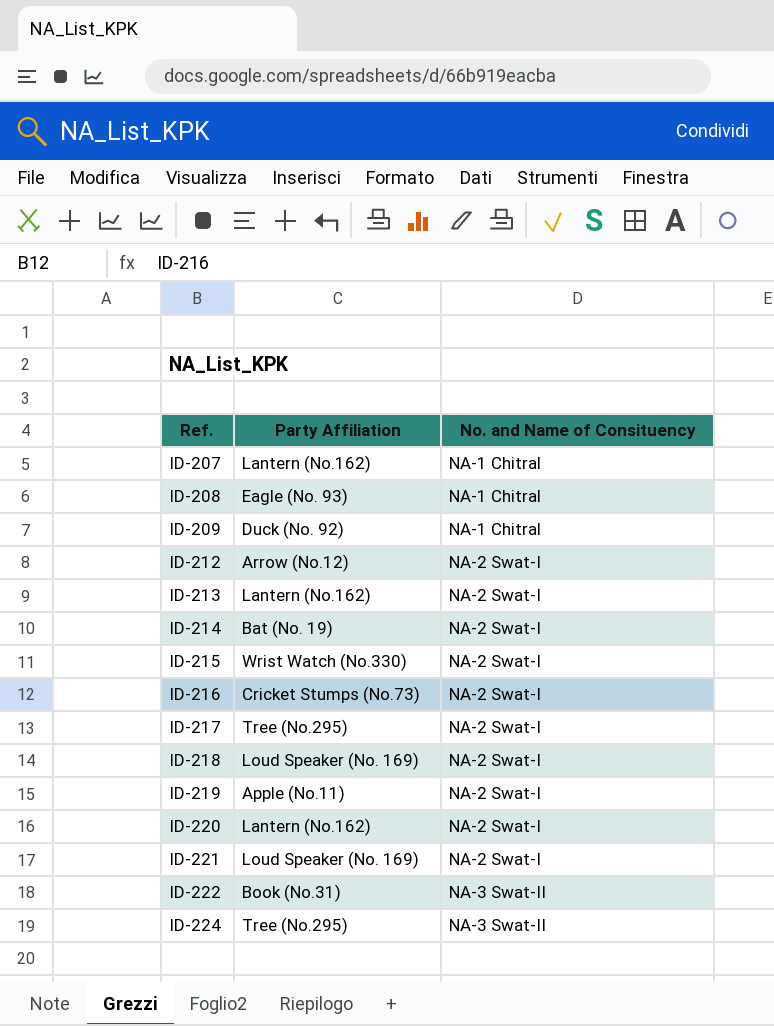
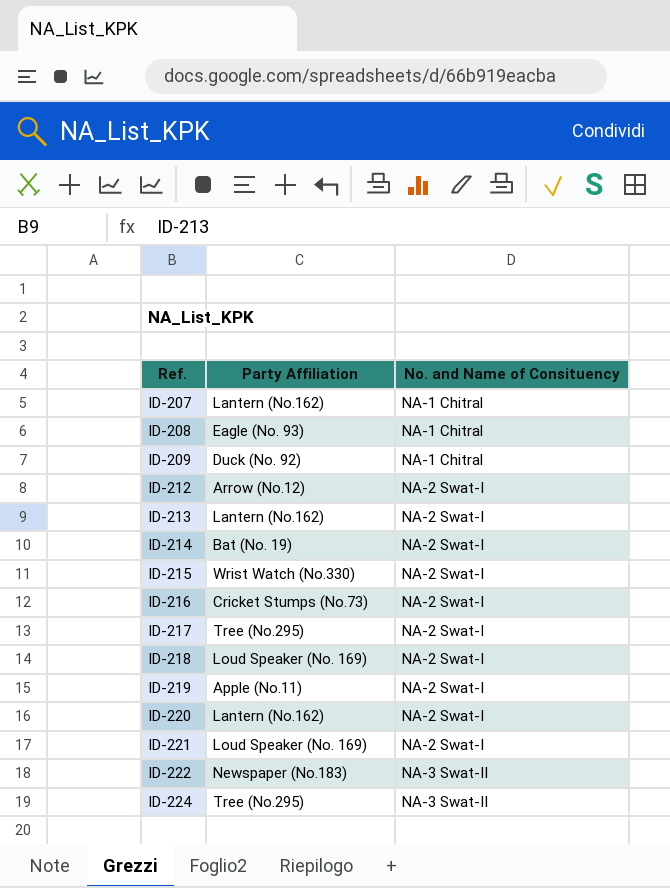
ID-222 | Party Affiliation: Book (No.31) -> Newspaper (No.183)

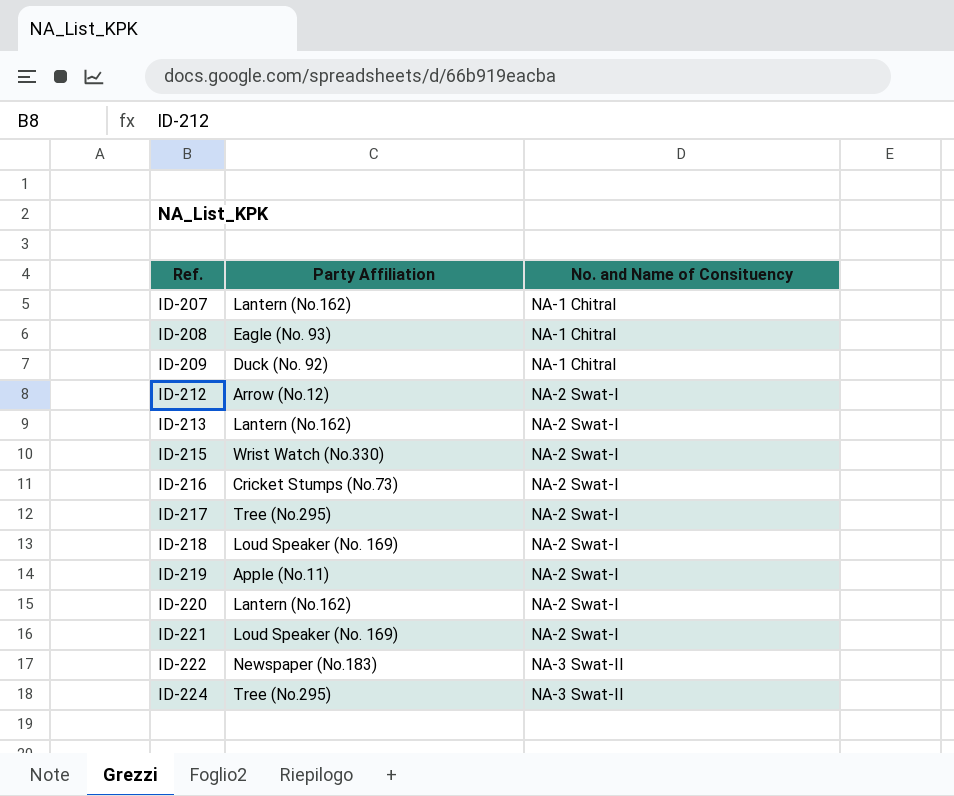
row ID-214: Bat (No. 19) | NA-2 Swat-I -> none

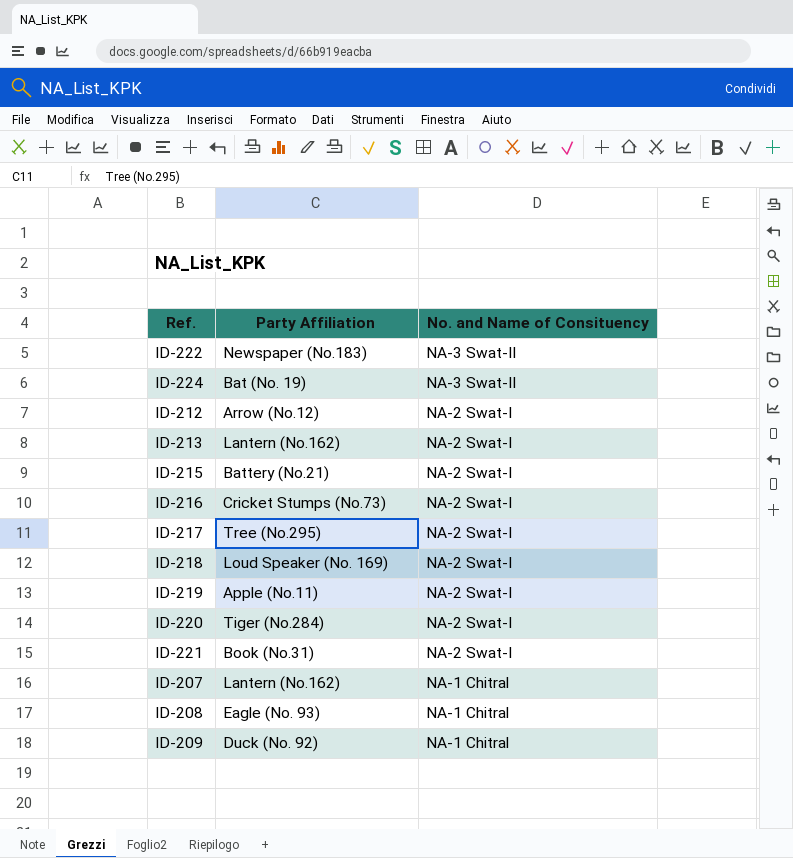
row order: Ref. ascending -> No. and Name of Consituency descending
ID-224 | Party Affiliation: Tree (No.295) -> Bat (No. 19)
ID-215 | Party Affiliation: Wrist Watch (No.330) -> Battery (No.21)
ID-220 | Party Affiliation: Lantern (No.162) -> Tiger (No.284)
ID-221 | Party Affiliation: Loud Speaker (No. 169) -> Book (No.31)

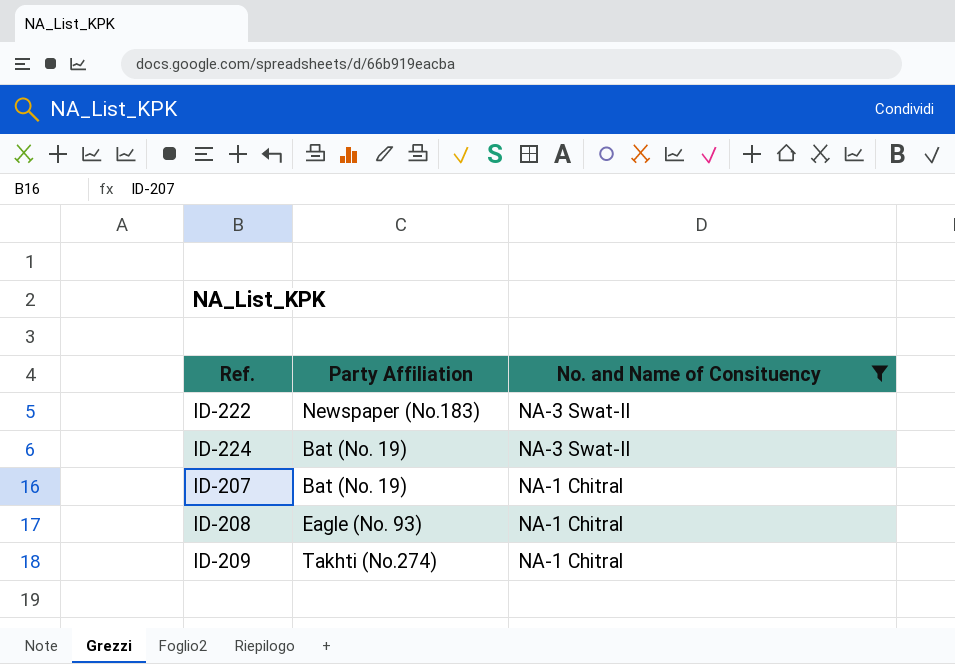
filter: none -> No. and Name of Consituency != NA-2 Swat-I
ID-207 | Party Affiliation: Lantern (No.162) -> Bat (No. 19)
ID-209 | Party Affiliation: Duck (No. 92) -> Takhti (No.274)

